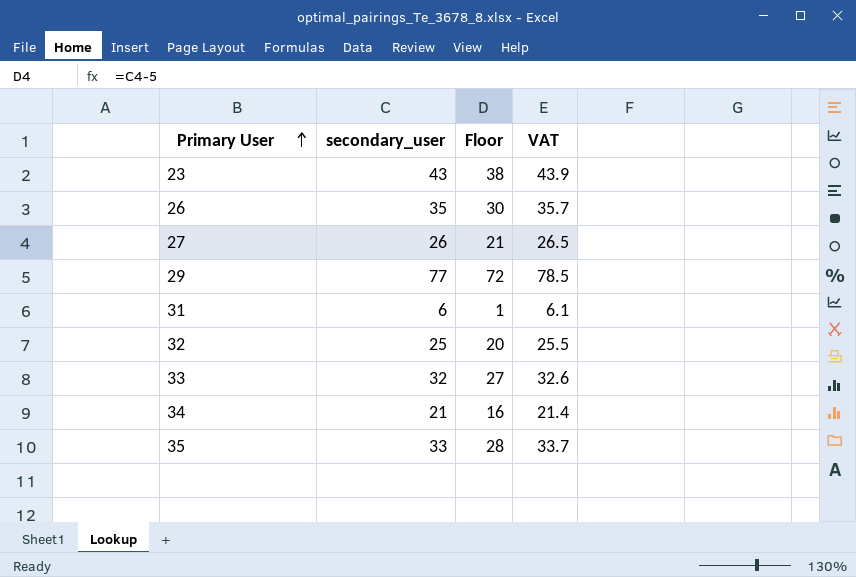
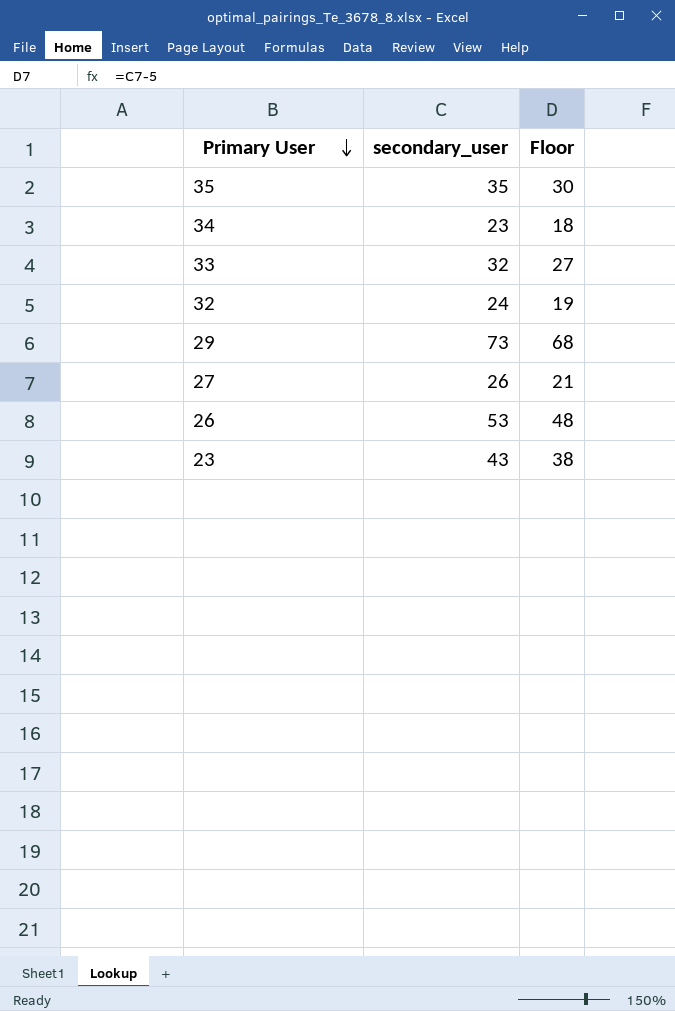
row order: Primary User ascending -> Primary User descending
column VAT | formula: [secondary_user] * 1.02 -> none
row 31: 6 | 1 | 6.1 -> none
35 | secondary_user: 33 -> 35
35 | Floor: 28 -> 30
34 | secondary_user: 21 -> 23
34 | Floor: 16 -> 18
32 | secondary_user: 25 -> 24
32 | Floor: 20 -> 19
29 | secondary_user: 77 -> 73
29 | Floor: 72 -> 68
26 | secondary_user: 35 -> 53
26 | Floor: 30 -> 48

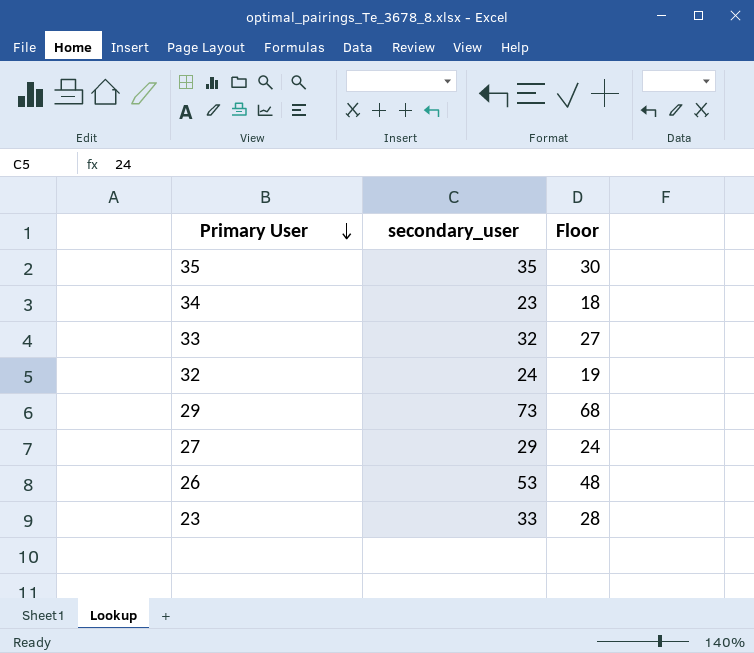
27 | secondary_user: 26 -> 29
27 | Floor: 21 -> 24
23 | secondary_user: 43 -> 33
23 | Floor: 38 -> 28

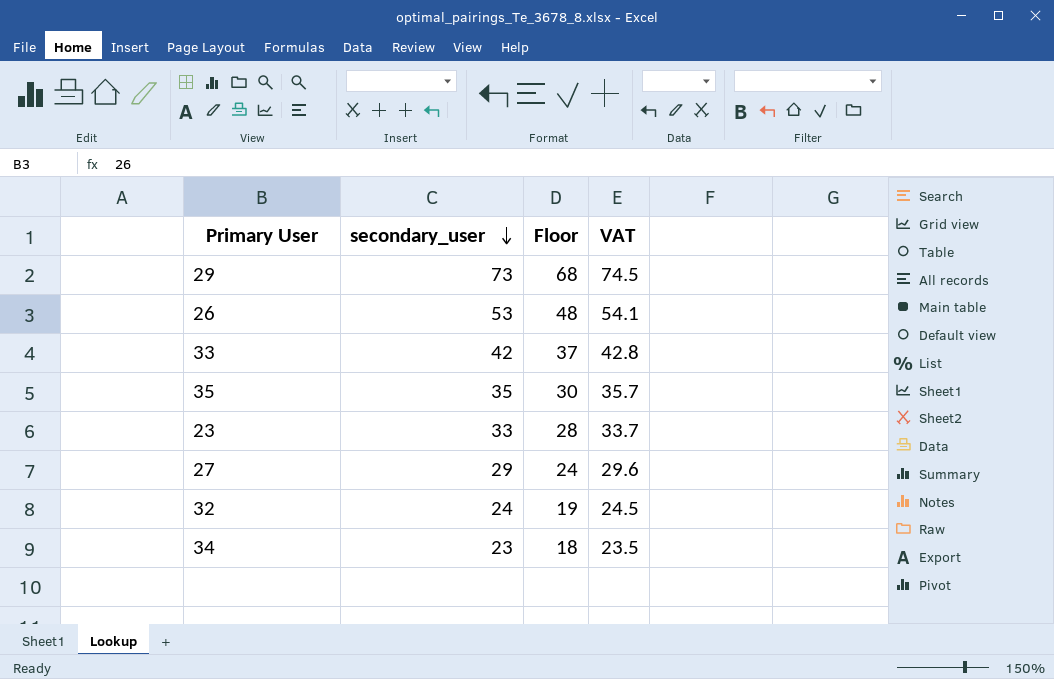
row order: Primary User descending -> secondary_user descending
column VAT | formula: none -> [secondary_user] * 1.02
33 | secondary_user: 32 -> 42
33 | Floor: 27 -> 37

